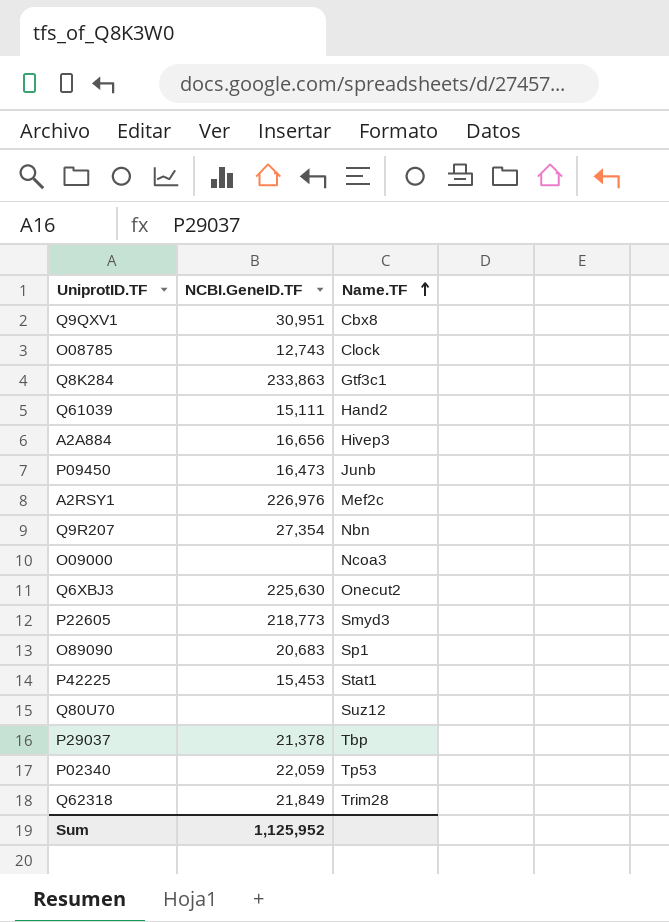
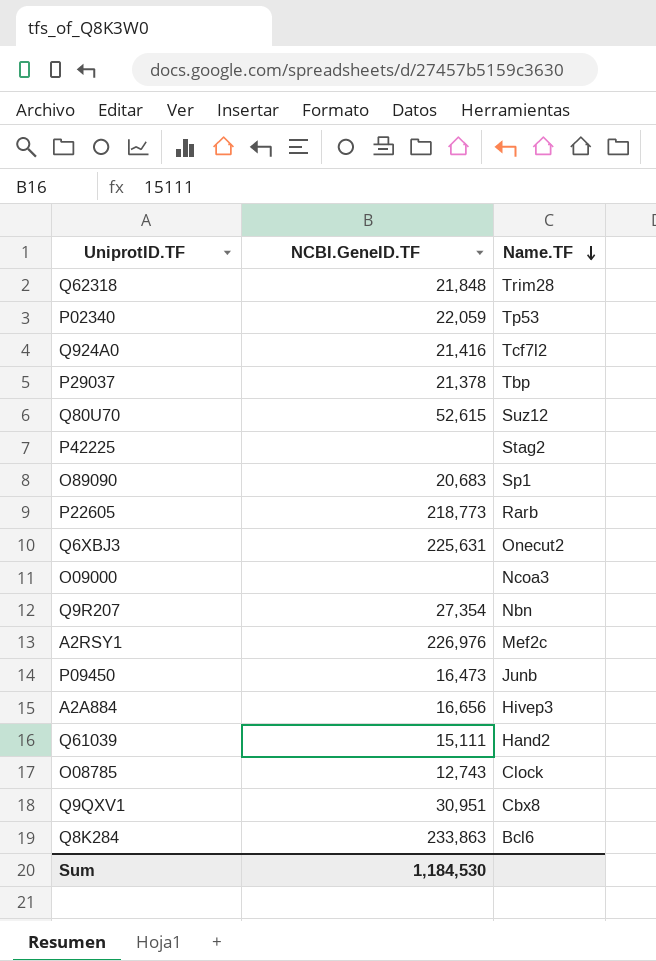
row order: Name.TF ascending -> Name.TF descending
Q62318 | NCBI.GeneID.TF: 21,849 -> 21,848
row Q924A0: none -> 21,416 | Tcf7l2
Q80U70 | NCBI.GeneID.TF: none -> 52,615
P42225 | NCBI.GeneID.TF: 15,453 -> none
P42225 | Name.TF: Stat1 -> Stag2
P22605 | Name.TF: Smyd3 -> Rarb
Q6XBJ3 | NCBI.GeneID.TF: 225,630 -> 225,631
Q8K284 | Name.TF: Gtf3c1 -> Bcl6
Sum | NCBI.GeneID.TF: 1,125,952 -> 1,184,530

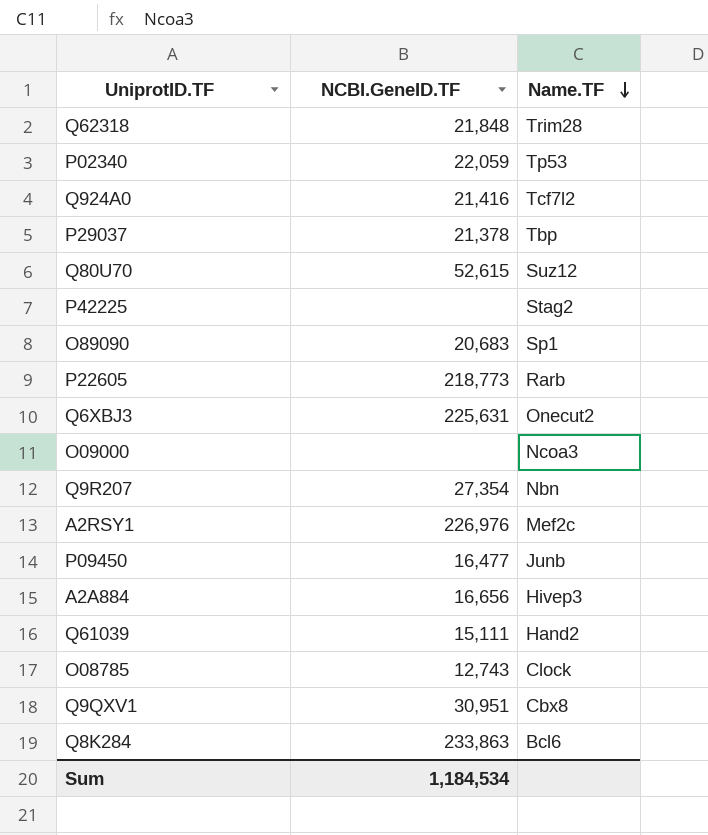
P09450 | NCBI.GeneID.TF: 16,473 -> 16,477
Sum | NCBI.GeneID.TF: 1,184,530 -> 1,184,534

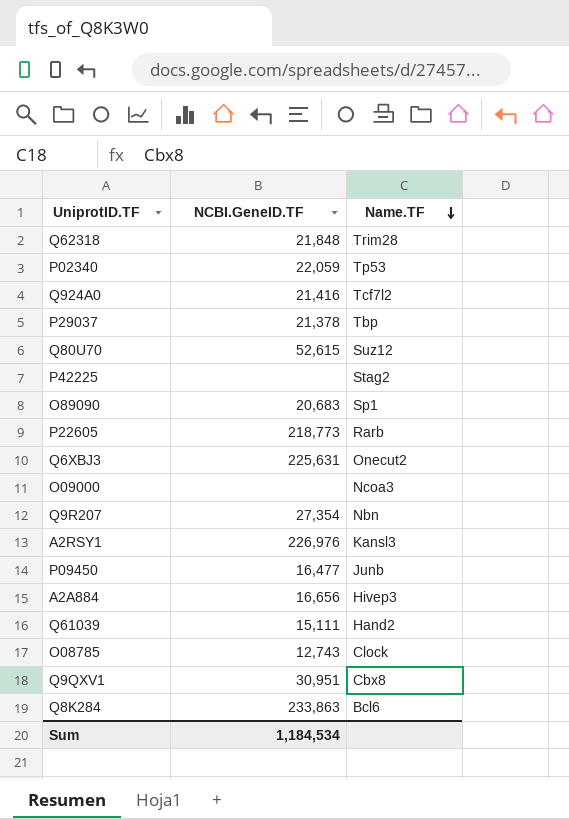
A2RSY1 | Name.TF: Mef2c -> Kansl3

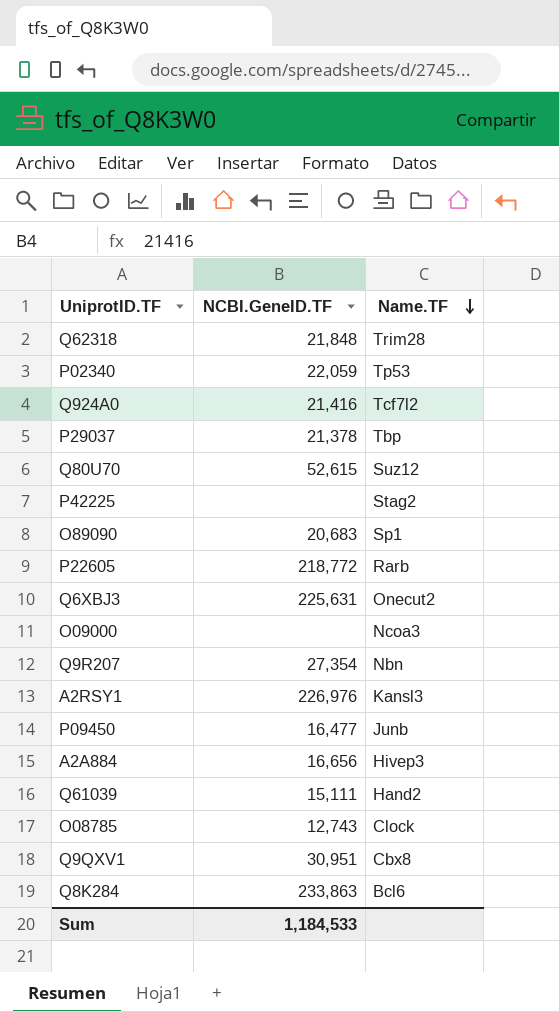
P22605 | NCBI.GeneID.TF: 218,773 -> 218,772
Sum | NCBI.GeneID.TF: 1,184,534 -> 1,184,533

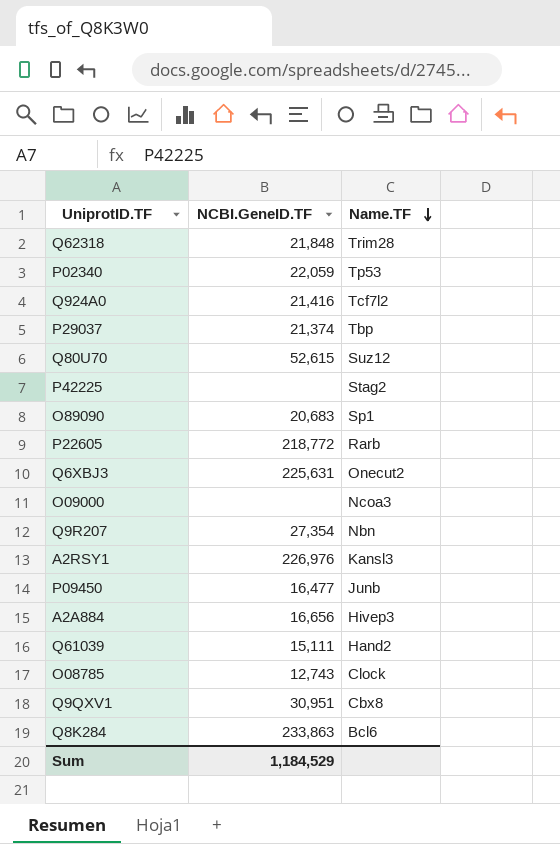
P29037 | NCBI.GeneID.TF: 21,378 -> 21,374
Sum | NCBI.GeneID.TF: 1,184,533 -> 1,184,529

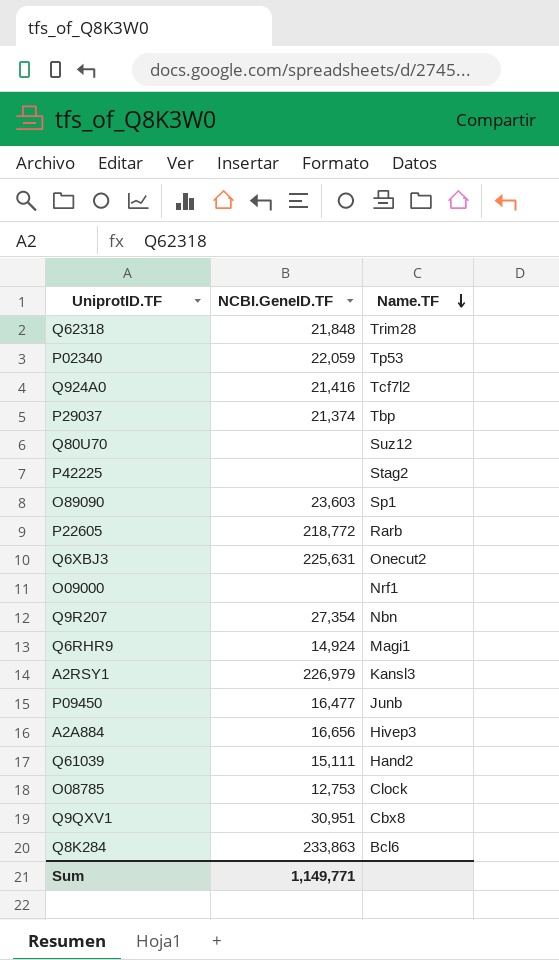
Q80U70 | NCBI.GeneID.TF: 52,615 -> none
O89090 | NCBI.GeneID.TF: 20,683 -> 23,603
O09000 | Name.TF: Ncoa3 -> Nrf1
row Q6RHR9: none -> 14,924 | Magi1
A2RSY1 | NCBI.GeneID.TF: 226,976 -> 226,979
O08785 | NCBI.GeneID.TF: 12,743 -> 12,753
Sum | NCBI.GeneID.TF: 1,184,529 -> 1,149,771

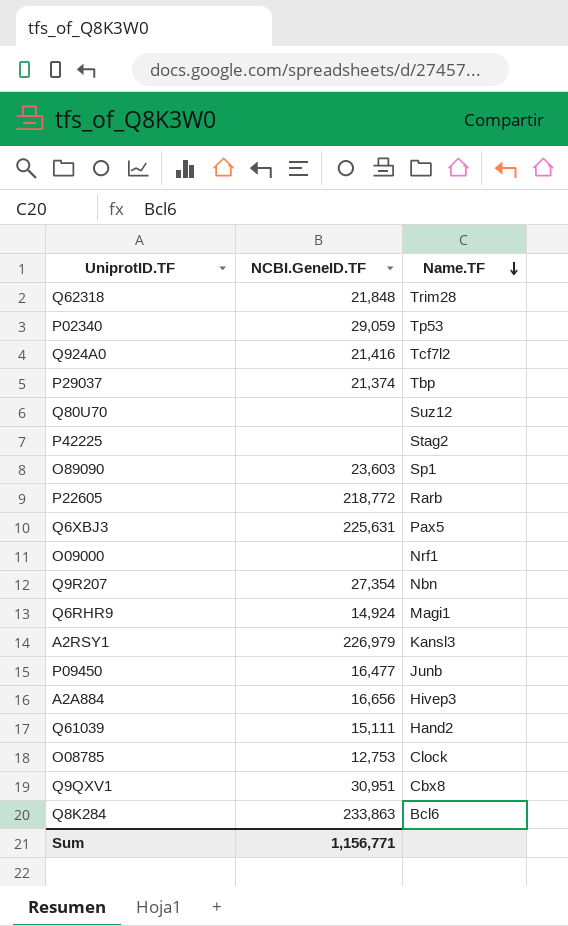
P02340 | NCBI.GeneID.TF: 22,059 -> 29,059
Q6XBJ3 | Name.TF: Onecut2 -> Pax5
Sum | NCBI.GeneID.TF: 1,149,771 -> 1,156,771

